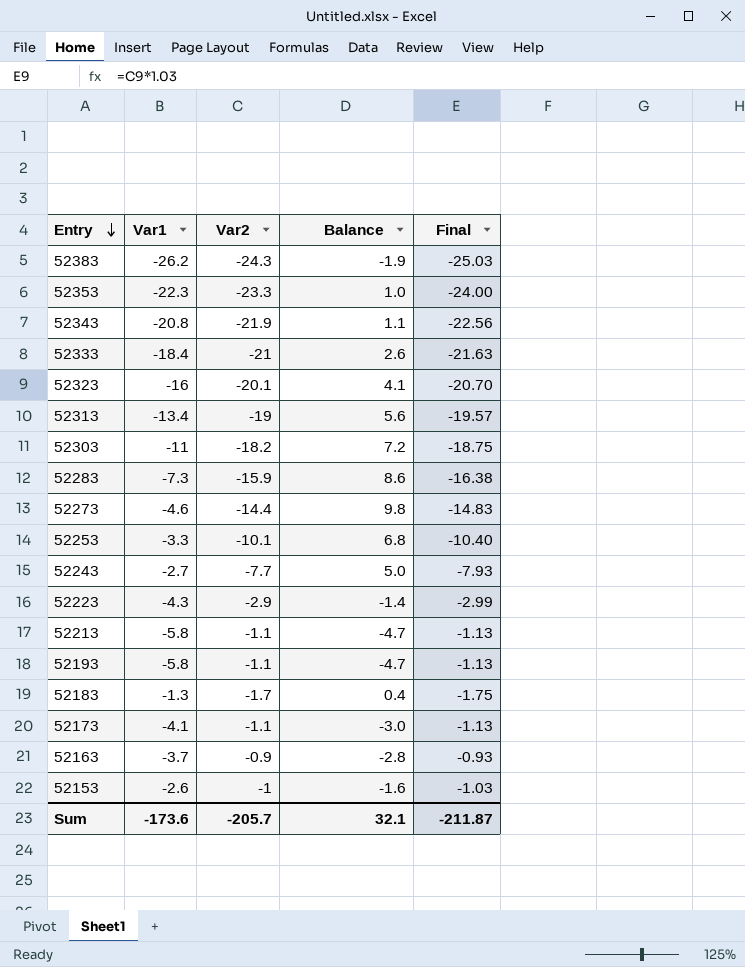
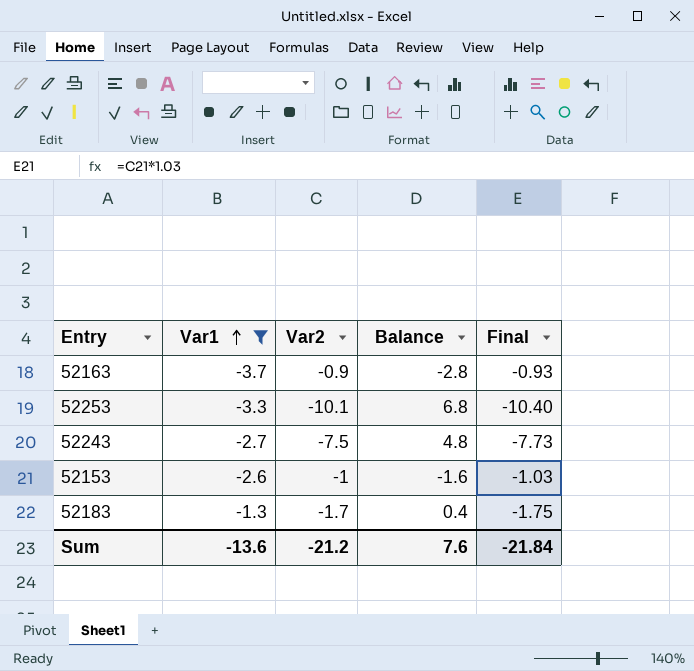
filter: none -> Var1 >= -3.7
row order: Entry descending -> Var1 ascending
52243 | Var2: -7.7 -> -7.5
52243 | Balance: 5.0 -> 4.8
52243 | Final: -7.93 -> -7.73
Sum | Var1: -173.6 -> -13.6
Sum | Var2: -205.7 -> -21.2
Sum | Balance: 32.1 -> 7.6
Sum | Final: -211.87 -> -21.84

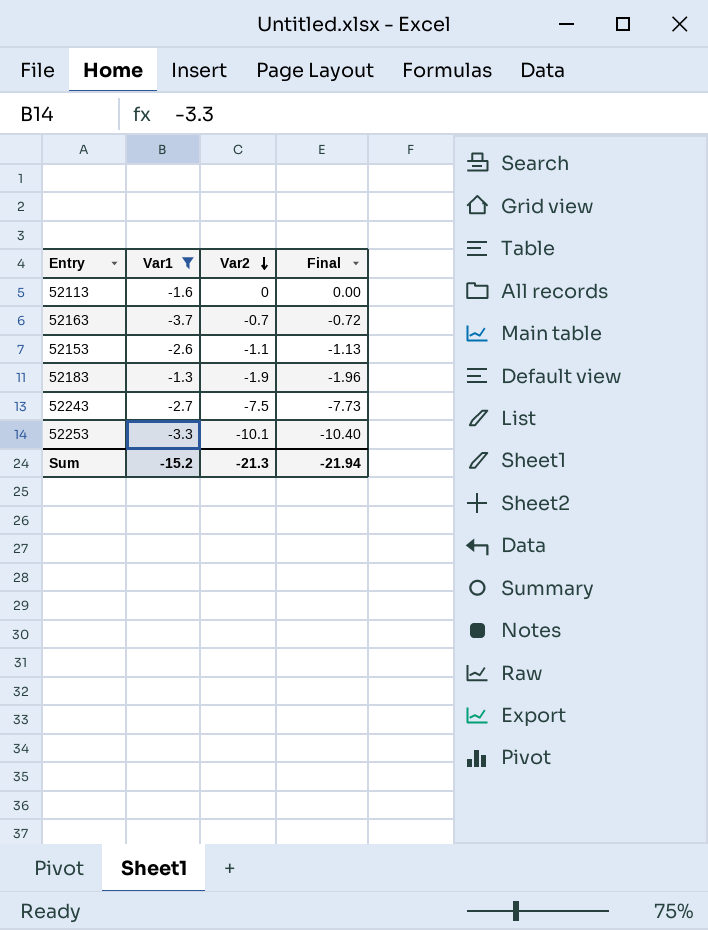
row order: Var1 ascending -> Var2 descending
column Balance | formula: [Var1] - [Var2] -> none
row 52113: none -> -1.6 | 0 | 0.00
52163 | Var2: -0.9 -> -0.7
52163 | Final: -0.93 -> -0.72
52153 | Var2: -1 -> -1.1
52153 | Final: -1.03 -> -1.13
52183 | Var2: -1.7 -> -1.9
52183 | Final: -1.75 -> -1.96
Sum | Var1: -13.6 -> -15.2
Sum | Var2: -21.2 -> -21.3
Sum | Final: -21.84 -> -21.94

